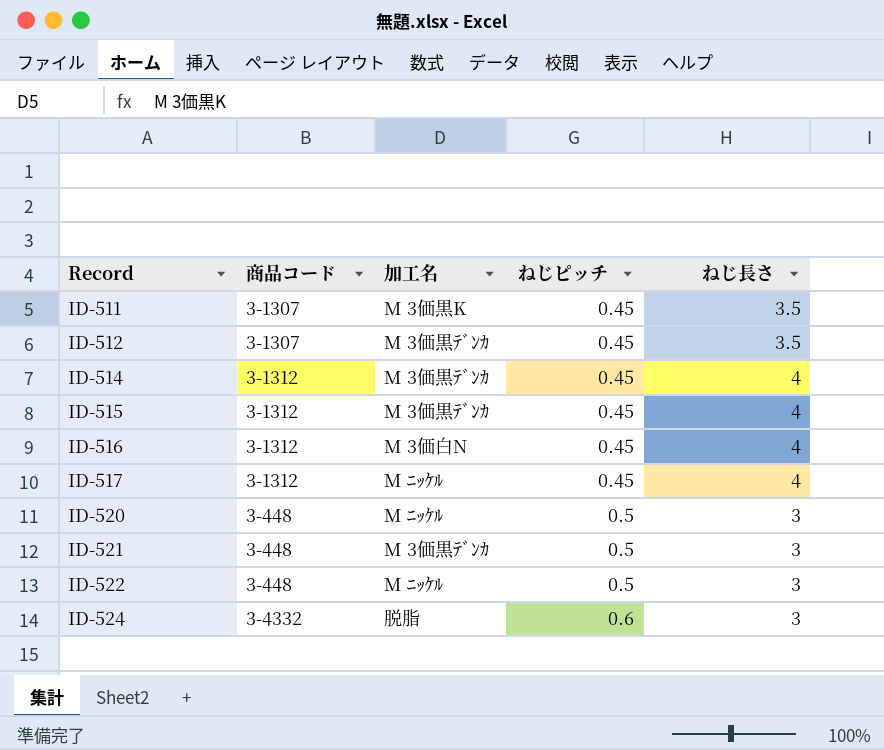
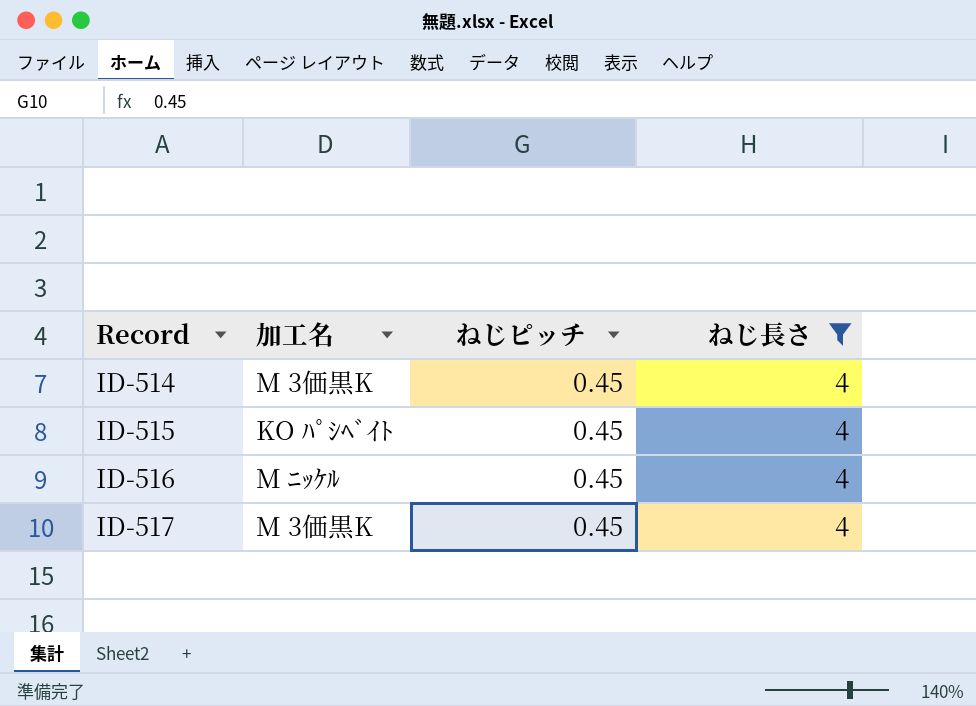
filter: none -> ねじ長さ = 4
column 商品コード | position: 2 -> none
ID-514 | 加工名: M 3価黒ﾃﾞﾝｶ -> M 3価黒K
ID-515 | 加工名: M 3価黒ﾃﾞﾝｶ -> KO ﾊﾟｼﾍﾞｲﾄ
ID-516 | 加工名: M 3価白N -> M ﾆｯｹﾙ
ID-517 | 加工名: M ﾆｯｹﾙ -> M 3価黒K

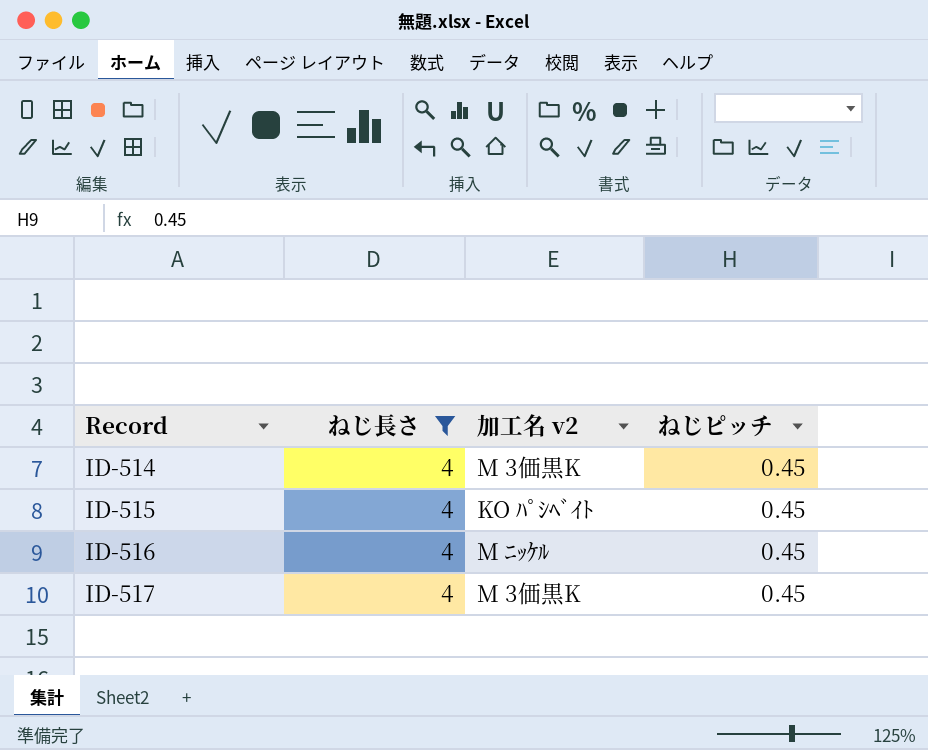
column ねじ長さ | position: 4 -> 2
column name: 加工名 -> 加工名 v2

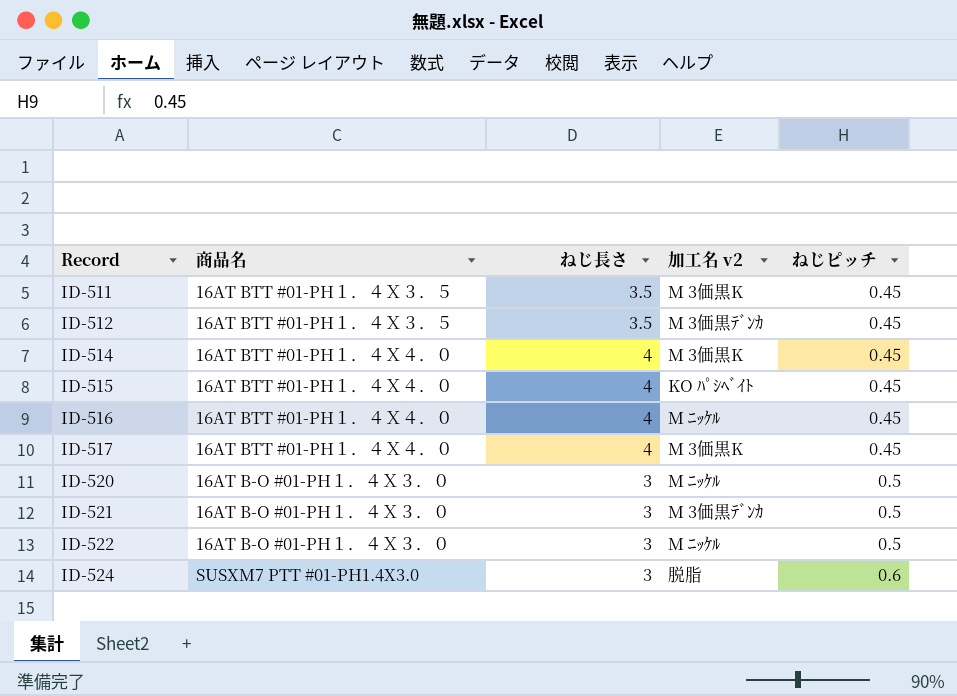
filter: ねじ長さ = 4 -> none
column 商品名 | position: none -> 2

